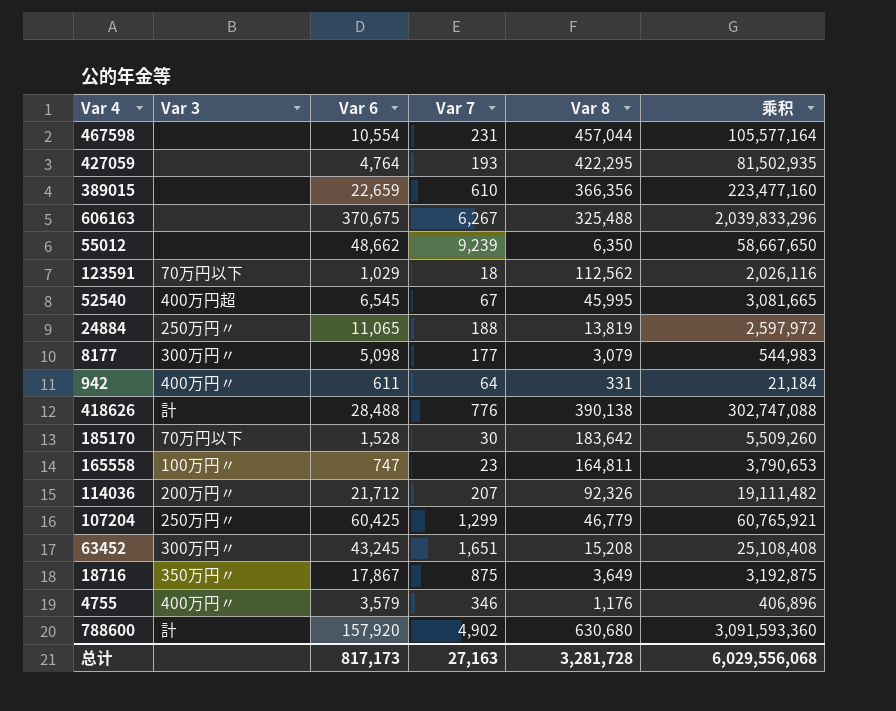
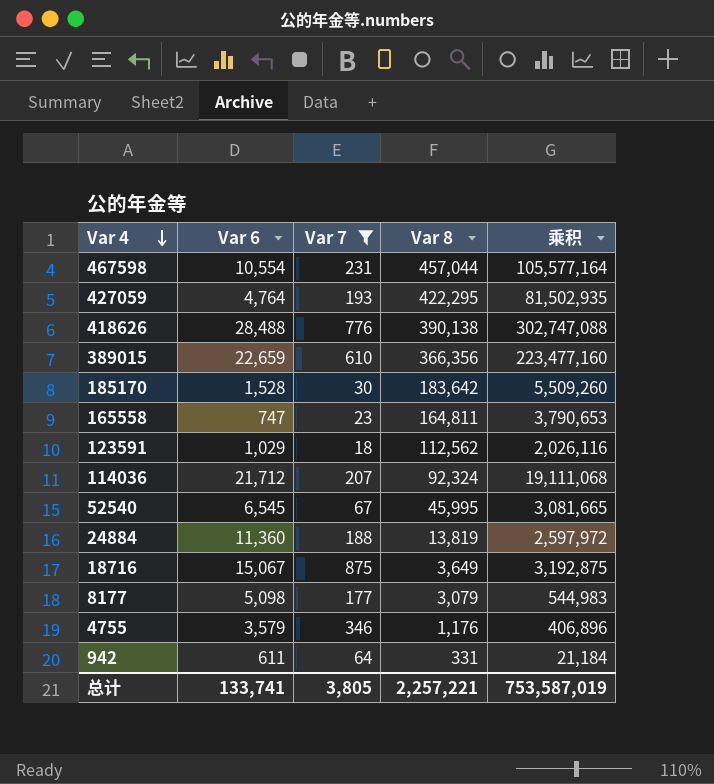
filter: none -> Var 7 <= 875
row order: none -> Var 4 descending
column Var 3 | position: 2 -> none
114036 | Var 8: 92,326 -> 92,324
114036 | 乘积: 19,111,482 -> 19,111,068
24884 | Var 6: 11,065 -> 11,360
18716 | Var 6: 17,867 -> 15,067
总计 | Var 6: 817,173 -> 133,741
总计 | Var 7: 27,163 -> 3,805
总计 | Var 8: 3,281,728 -> 2,257,221
总计 | 乘积: 6,029,556,068 -> 753,587,019

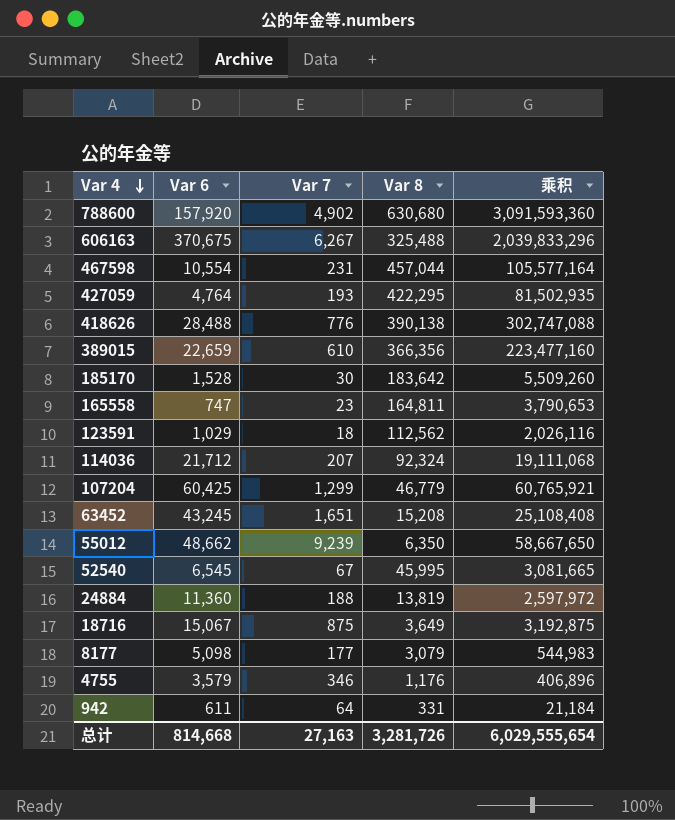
filter: Var 7 <= 875 -> none
总计 | Var 6: 133,741 -> 814,668
总计 | Var 7: 3,805 -> 27,163
总计 | Var 8: 2,257,221 -> 3,281,726
总计 | 乘积: 753,587,019 -> 6,029,555,654

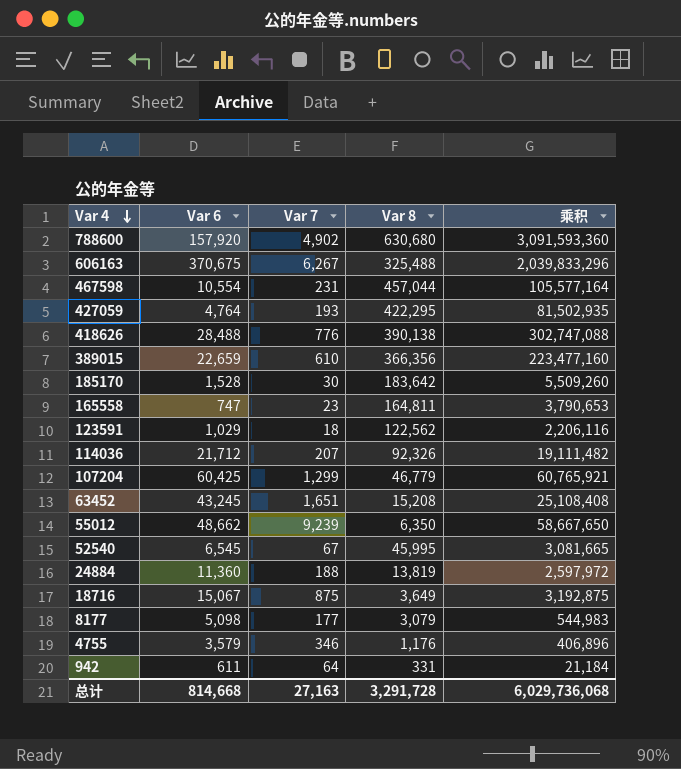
123591 | Var 8: 112,562 -> 122,562
123591 | 乘积: 2,026,116 -> 2,206,116
114036 | Var 8: 92,324 -> 92,326
114036 | 乘积: 19,111,068 -> 19,111,482
总计 | Var 8: 3,281,726 -> 3,291,728
总计 | 乘积: 6,029,555,654 -> 6,029,736,068

